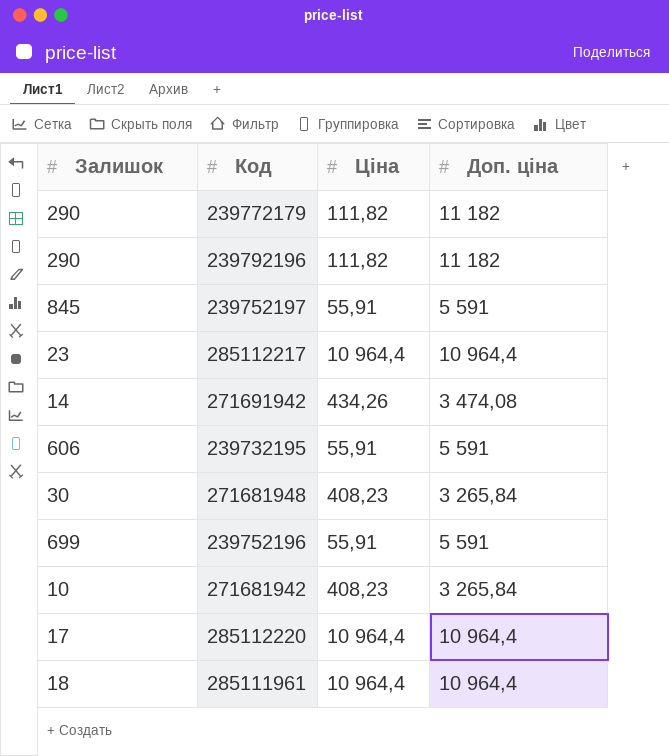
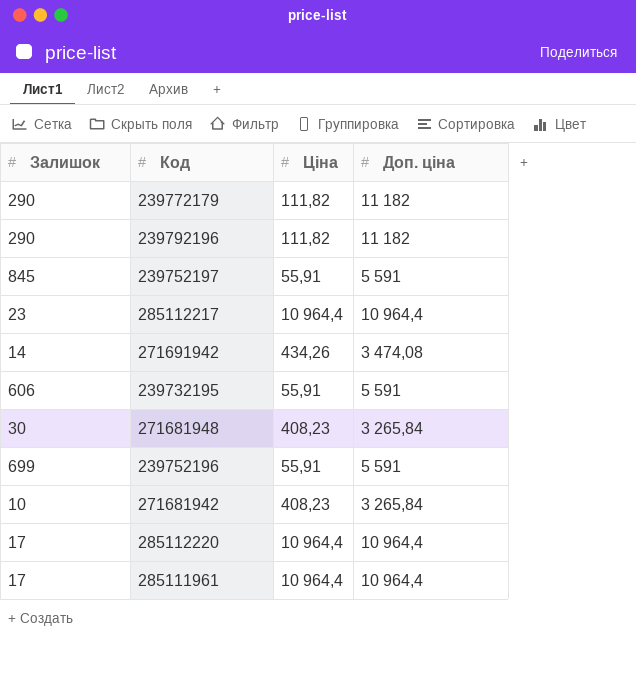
285111961 | Залишок: 18 -> 17

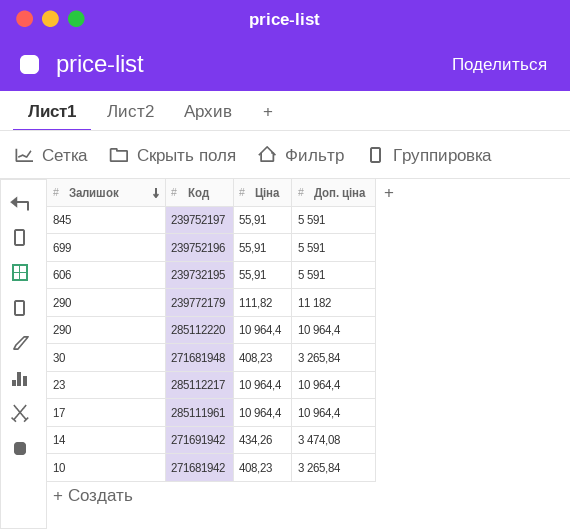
row order: none -> Залишок descending
row 239792196: 290 | 111,82 | 11 182 -> none
285112220 | Залишок: 17 -> 290

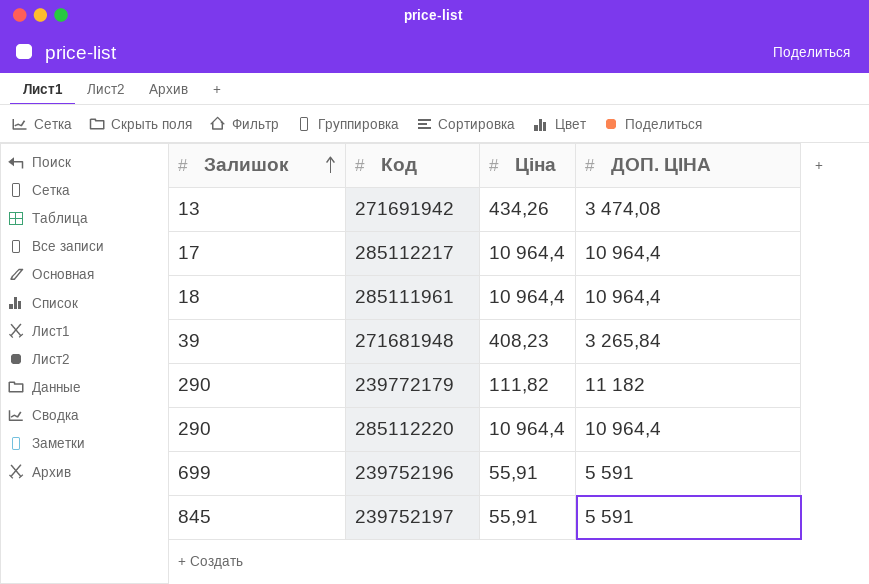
row order: Залишок descending -> Залишок ascending
column name: Доп. ціна -> ДОП. ЦІНА
row 239732195: 606 | 55,91 | 5 591 -> none
row 271681942: 10 | 408,23 | 3 265,84 -> none
271691942 | Залишок: 14 -> 13
285112217 | Залишок: 23 -> 17
285111961 | Залишок: 17 -> 18
271681948 | Залишок: 30 -> 39

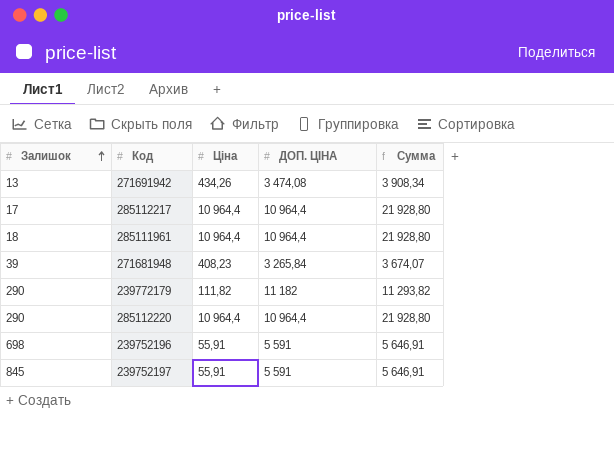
column Сумма | formula: none -> [Ціна] + [ДОП. ЦІНА]
239752196 | Залишок: 699 -> 698

